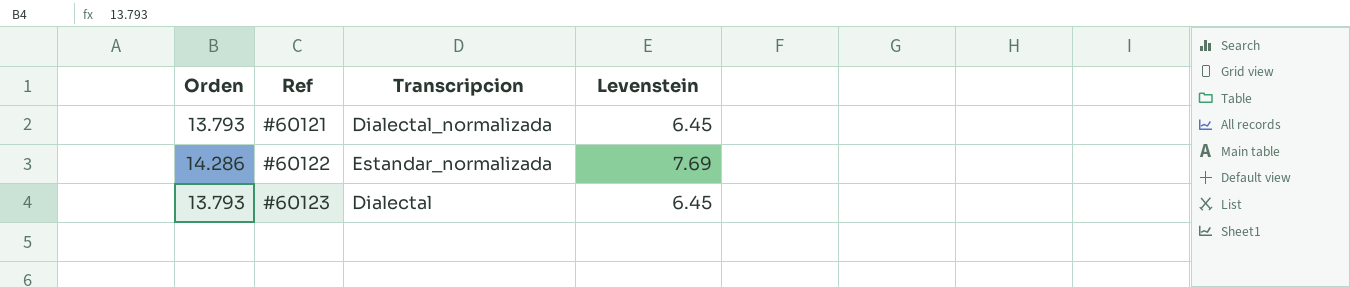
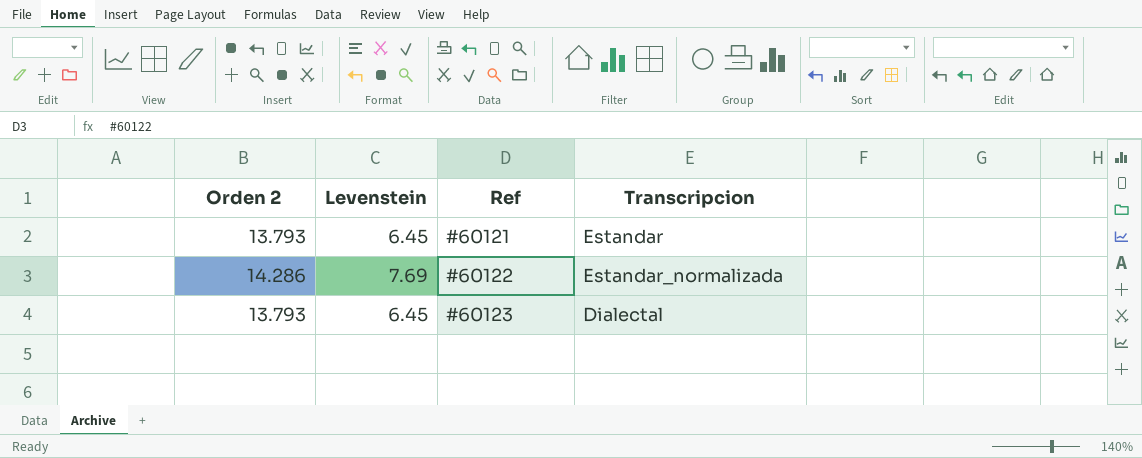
column name: Orden -> Orden 2
column Levenstein | position: 4 -> 2
#60121 | Transcripcion: Dialectal_normalizada -> Estandar

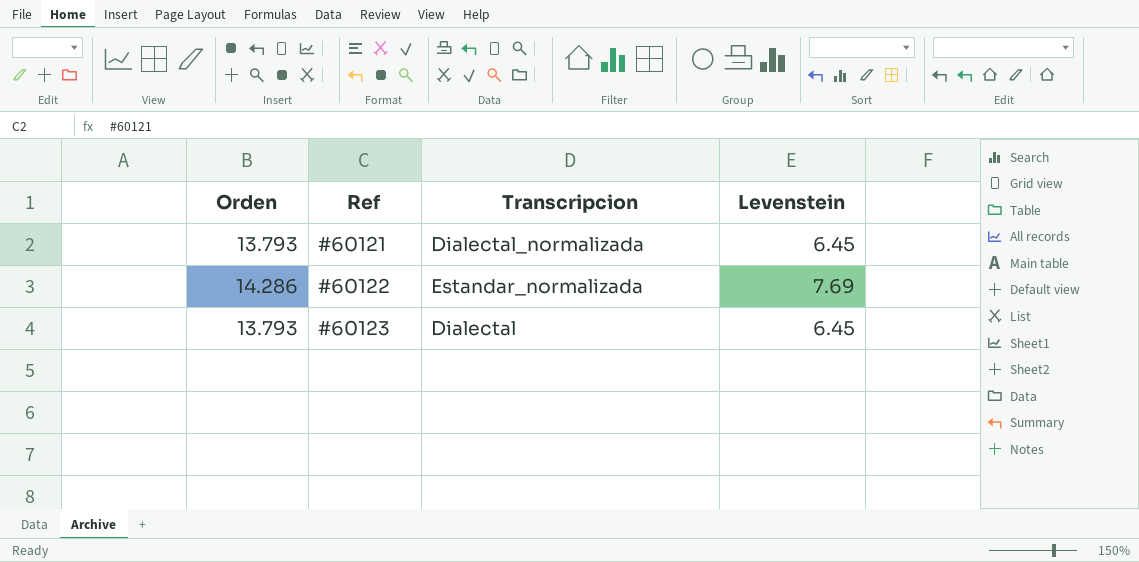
column name: Orden 2 -> Orden
column Levenstein | position: 2 -> 4
#60121 | Transcripcion: Estandar -> Dialectal_normalizada

